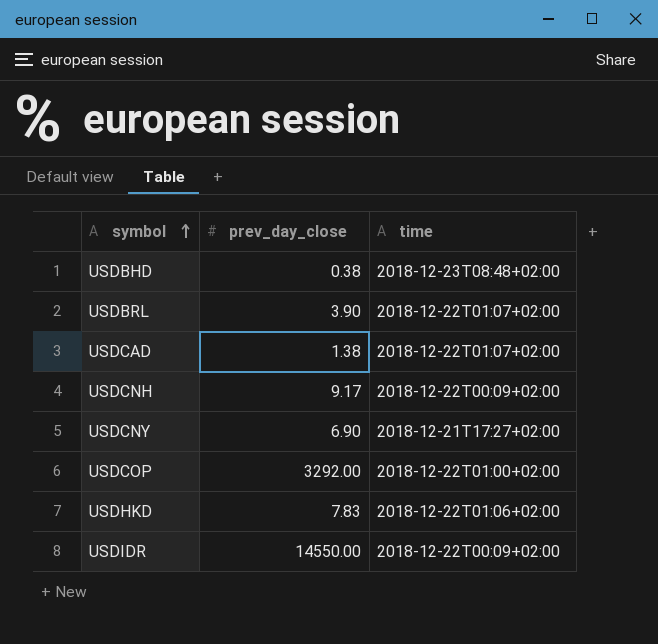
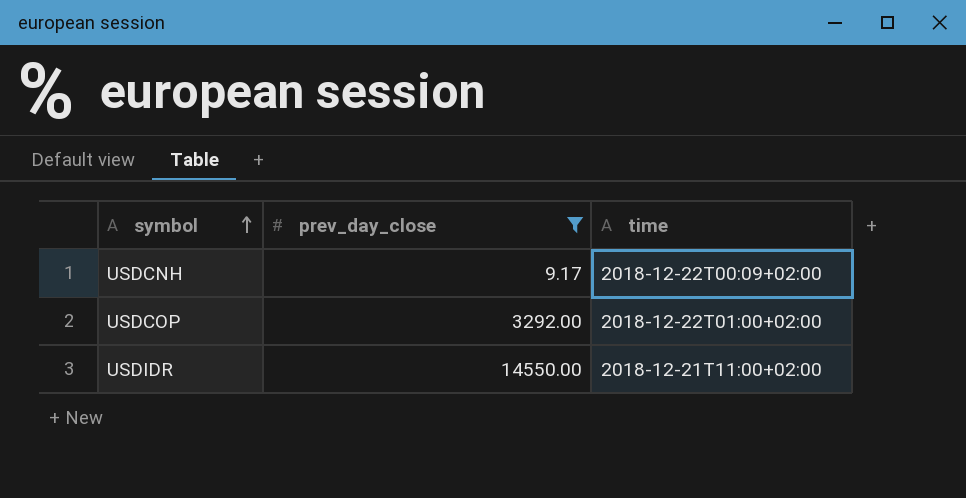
filter: none -> prev_day_close >= 9.17
USDIDR | time: 2018-12-22T00:09+02:00 -> 2018-12-21T11:00+02:00

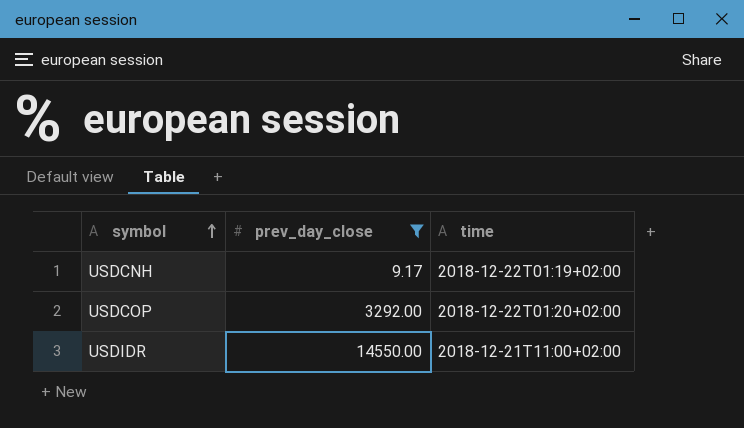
USDCNH | time: 2018-12-22T00:09+02:00 -> 2018-12-22T01:19+02:00
USDCOP | time: 2018-12-22T01:00+02:00 -> 2018-12-22T01:20+02:00

